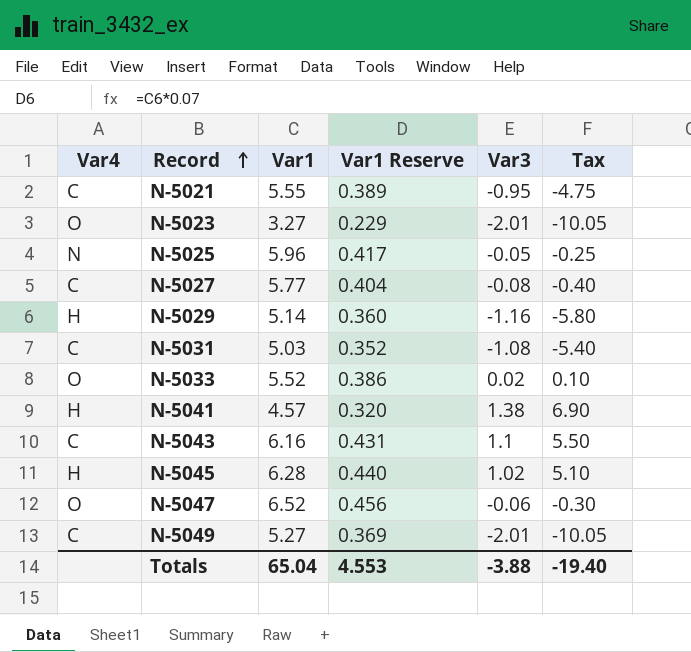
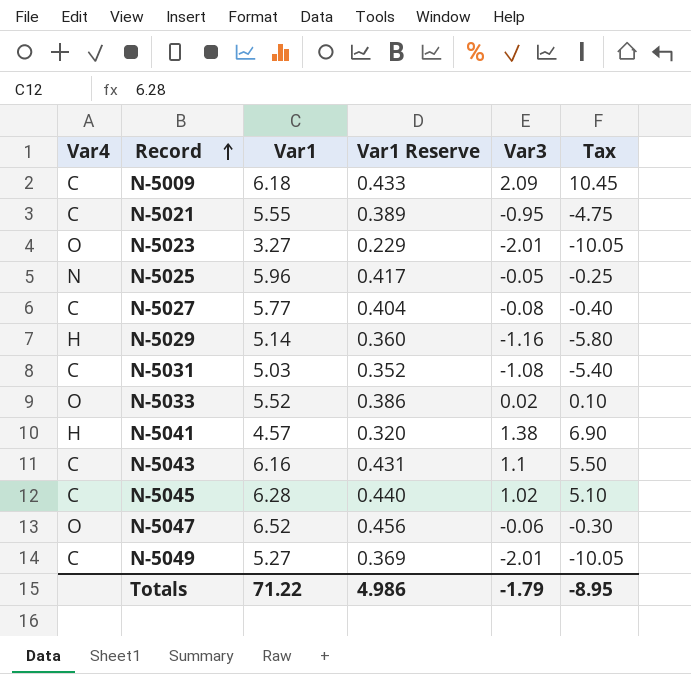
row N-5009: none -> C | 6.18 | 0.433 | 2.09 | 10.45
N-5045 | Var4: H -> C
Totals | Var1: 65.04 -> 71.22
Totals | Var1 Reserve: 4.553 -> 4.986
Totals | Var3: -3.88 -> -1.79
Totals | Tax: -19.40 -> -8.95

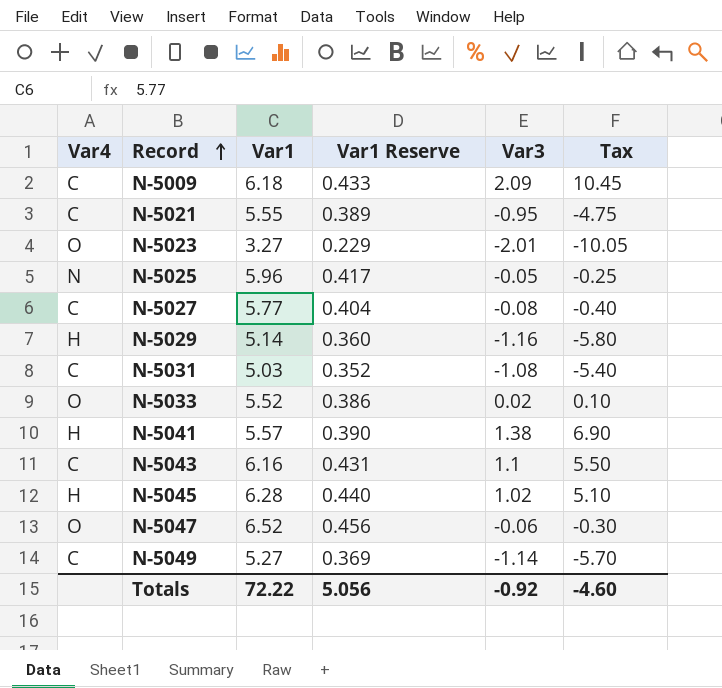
N-5041 | Var1: 4.57 -> 5.57
N-5041 | Var1 Reserve: 0.320 -> 0.390
N-5045 | Var4: C -> H
N-5049 | Var3: -2.01 -> -1.14
N-5049 | Tax: -10.05 -> -5.70
Totals | Var1: 71.22 -> 72.22
Totals | Var1 Reserve: 4.986 -> 5.056
Totals | Var3: -1.79 -> -0.92
Totals | Tax: -8.95 -> -4.60

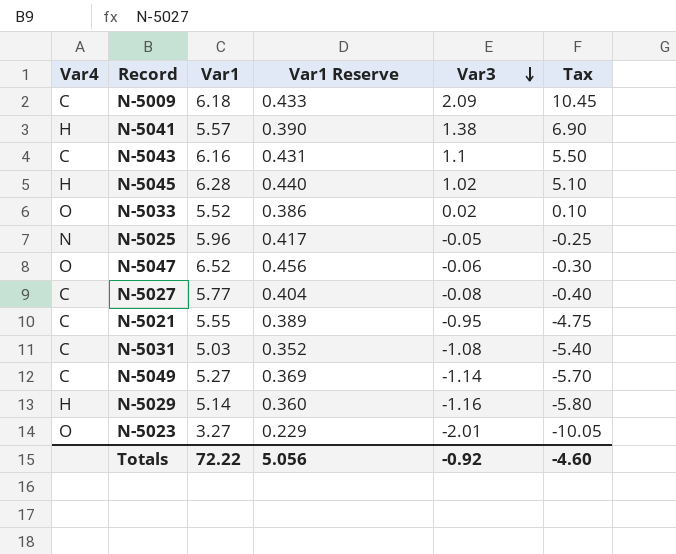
row order: Record ascending -> Var3 descending

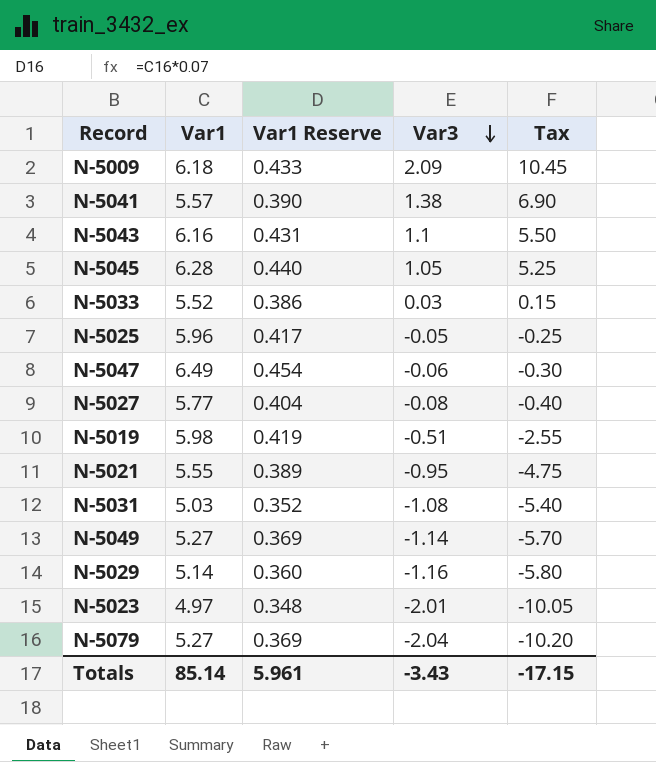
column Var4 | position: 1 -> none
N-5045 | Var3: 1.02 -> 1.05
N-5045 | Tax: 5.10 -> 5.25
N-5033 | Var3: 0.02 -> 0.03
N-5033 | Tax: 0.10 -> 0.15
N-5047 | Var1: 6.52 -> 6.49
N-5047 | Var1 Reserve: 0.456 -> 0.454
row N-5019: none -> 5.98 | 0.419 | -0.51 | -2.55
N-5023 | Var1: 3.27 -> 4.97
N-5023 | Var1 Reserve: 0.229 -> 0.348
row N-5079: none -> 5.27 | 0.369 | -2.04 | -10.20
Totals | Var1: 72.22 -> 85.14
Totals | Var1 Reserve: 5.056 -> 5.961
Totals | Var3: -0.92 -> -3.43
Totals | Tax: -4.60 -> -17.15

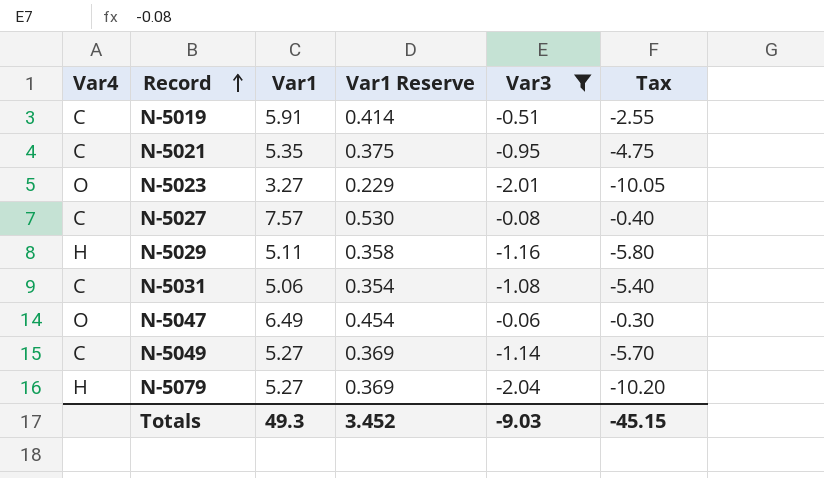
filter: none -> Var3 <= -0.06
row order: Var3 descending -> Record ascending
column Var4 | position: none -> 1
N-5019 | Var1: 5.98 -> 5.91
N-5019 | Var1 Reserve: 0.419 -> 0.414
N-5021 | Var1: 5.55 -> 5.35
N-5021 | Var1 Reserve: 0.389 -> 0.375
N-5023 | Var1: 4.97 -> 3.27
N-5023 | Var1 Reserve: 0.348 -> 0.229
N-5027 | Var1: 5.77 -> 7.57
N-5027 | Var1 Reserve: 0.404 -> 0.530
N-5029 | Var1: 5.14 -> 5.11
N-5029 | Var1 Reserve: 0.360 -> 0.358
N-5031 | Var1: 5.03 -> 5.06
N-5031 | Var1 Reserve: 0.352 -> 0.354
Totals | Var1: 85.14 -> 49.3
Totals | Var1 Reserve: 5.961 -> 3.452
Totals | Var3: -3.43 -> -9.03
Totals | Tax: -17.15 -> -45.15

